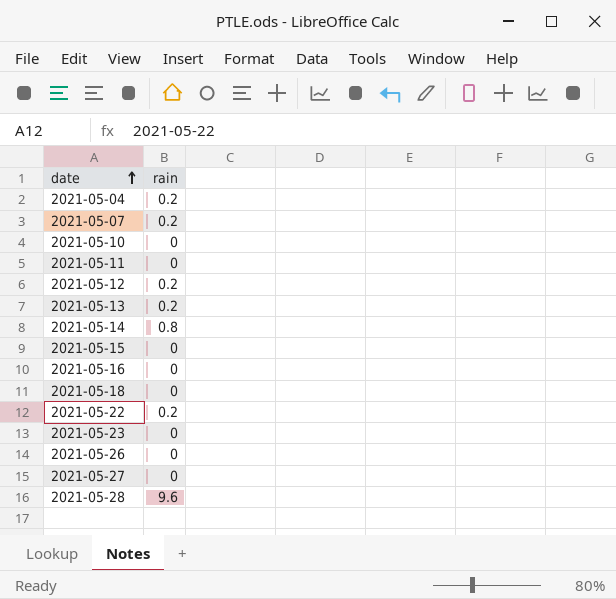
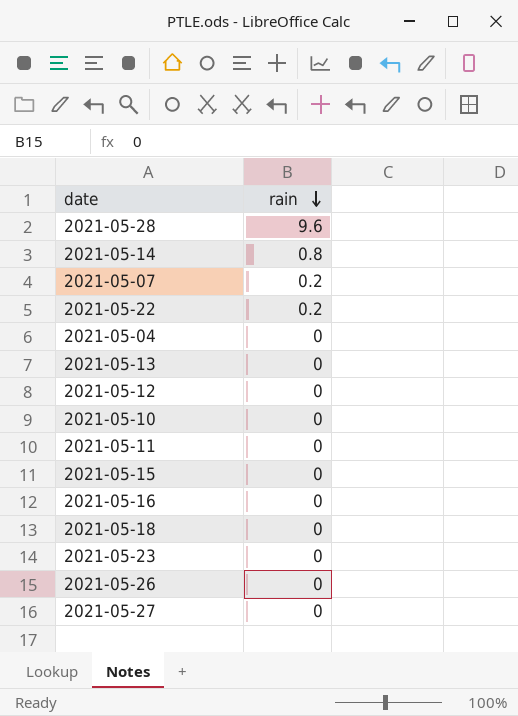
row order: date ascending -> rain descending
2021-05-04 | rain: 0.2 -> 0
2021-05-13 | rain: 0.2 -> 0
2021-05-12 | rain: 0.2 -> 0

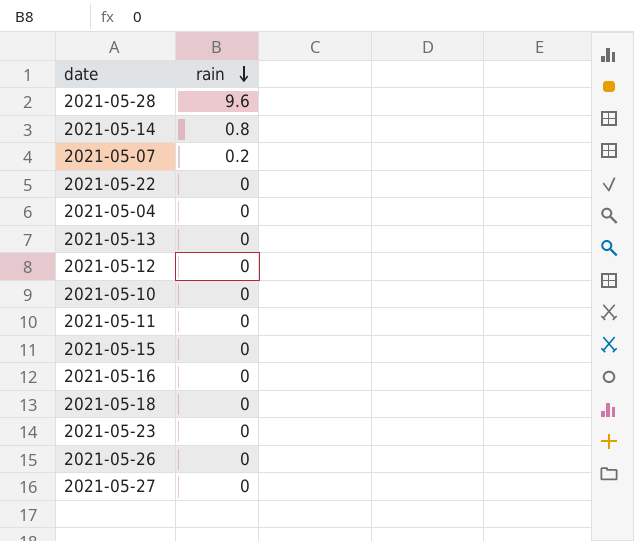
2021-05-22 | rain: 0.2 -> 0

